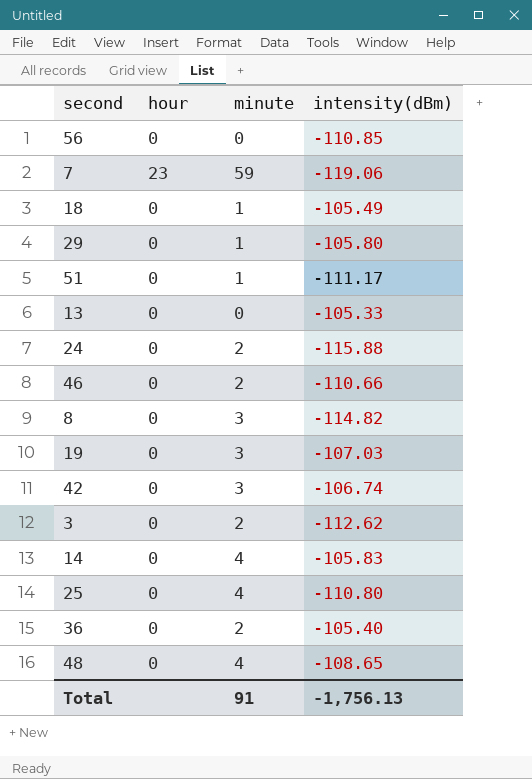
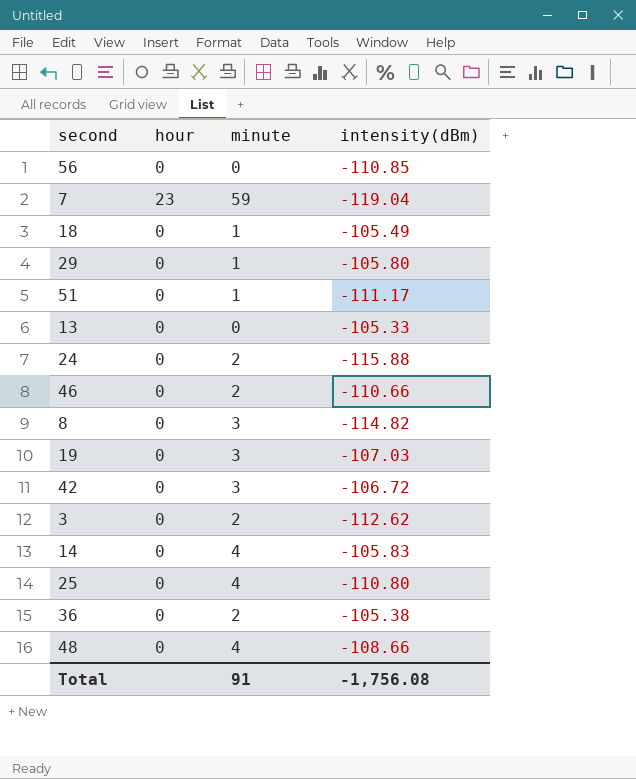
7 | intensity(dBm): -119.06 -> -119.04
42 | intensity(dBm): -106.74 -> -106.72
36 | intensity(dBm): -105.40 -> -105.38
48 | intensity(dBm): -108.65 -> -108.66
Total | intensity(dBm): -1,756.13 -> -1,756.08

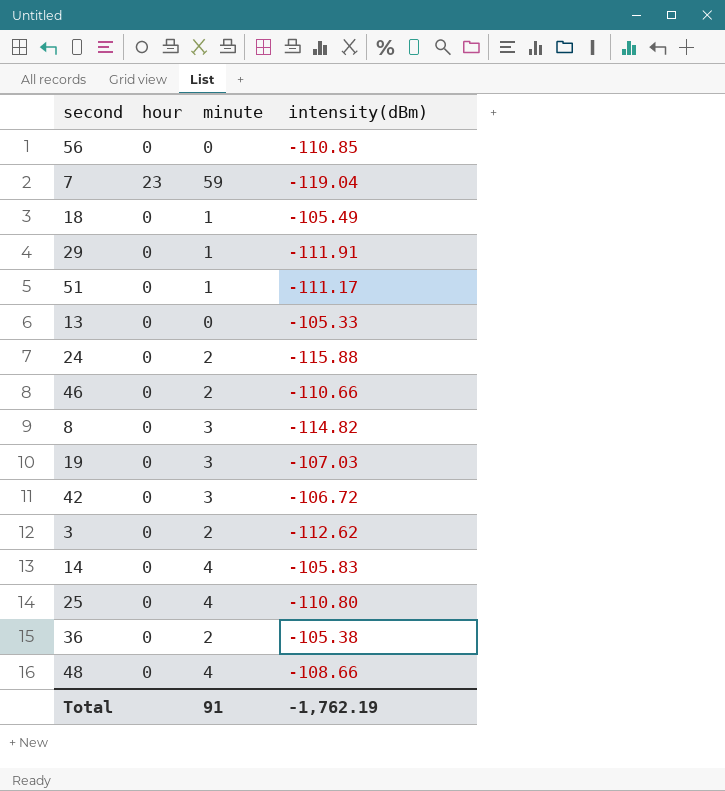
29 | intensity(dBm): -105.80 -> -111.91
Total | intensity(dBm): -1,756.08 -> -1,762.19

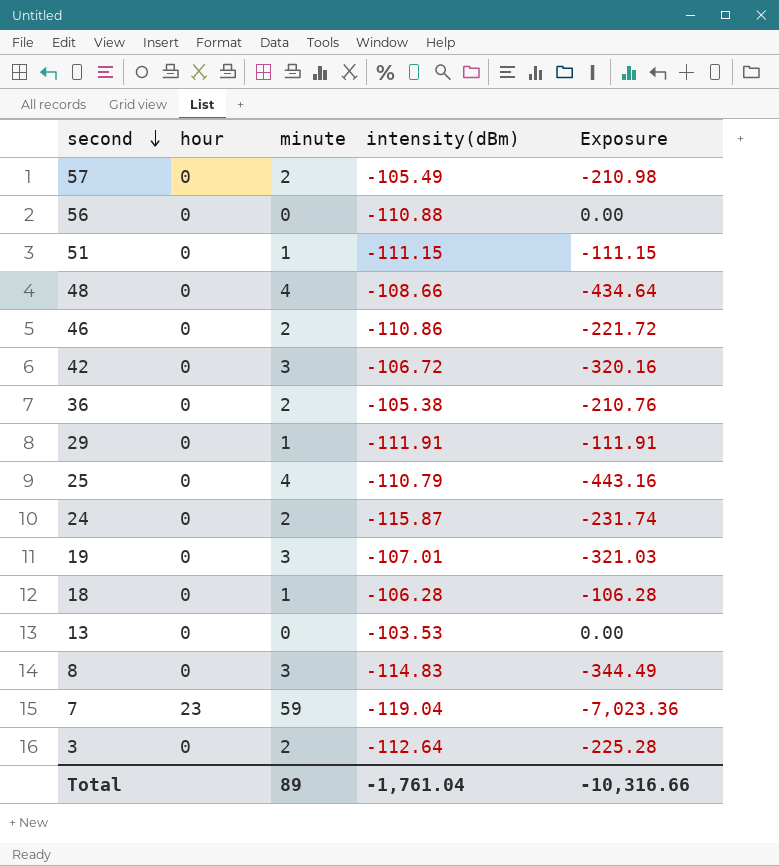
row order: none -> second descending
column Exposure | formula: none -> [minute] * [intensity(dBm)]
row 14: 0 | 4 | -105.83 -> none
row 57: none -> 0 | 2 | -105.49 | -210.98
56 | intensity(dBm): -110.85 -> -110.88
51 | intensity(dBm): -111.17 -> -111.15
46 | intensity(dBm): -110.66 -> -110.86
25 | intensity(dBm): -110.80 -> -110.79
24 | intensity(dBm): -115.88 -> -115.87
19 | intensity(dBm): -107.03 -> -107.01
18 | intensity(dBm): -105.49 -> -106.28
13 | intensity(dBm): -105.33 -> -103.53
8 | intensity(dBm): -114.82 -> -114.83
3 | intensity(dBm): -112.62 -> -112.64
Total | minute: 91 -> 89
Total | intensity(dBm): -1,762.19 -> -1,761.04

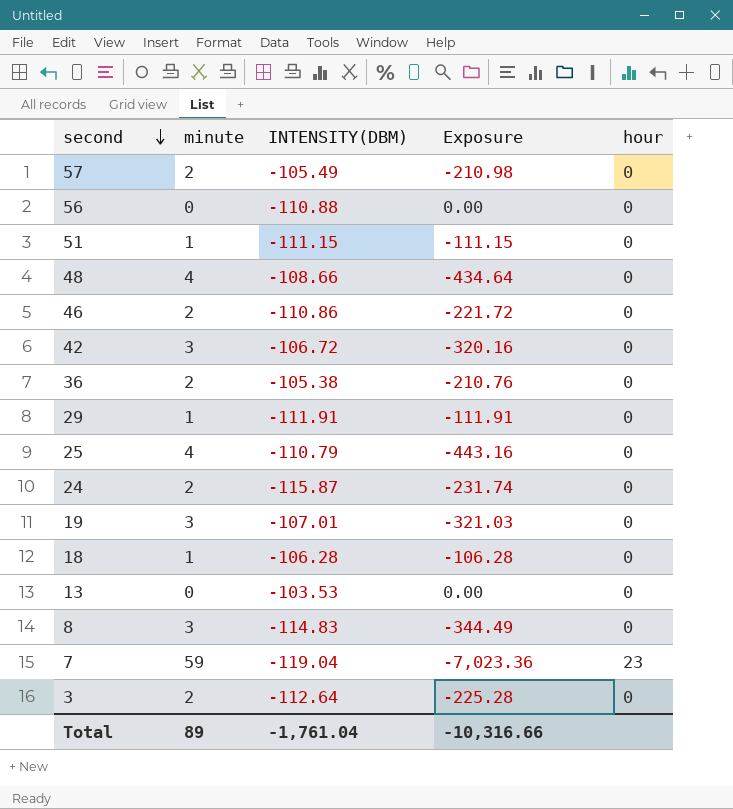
column name: intensity(dBm) -> INTENSITY(DBM)
column hour | position: 2 -> 5

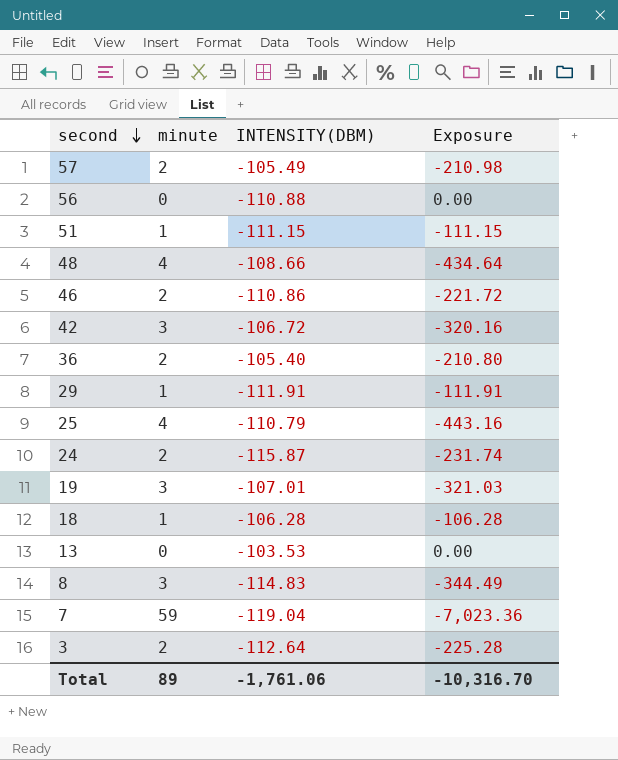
column hour | position: 5 -> none
36 | INTENSITY(DBM): -105.38 -> -105.40
36 | Exposure: -210.76 -> -210.80
Total | INTENSITY(DBM): -1,761.04 -> -1,761.06
Total | Exposure: -10,316.66 -> -10,316.70

